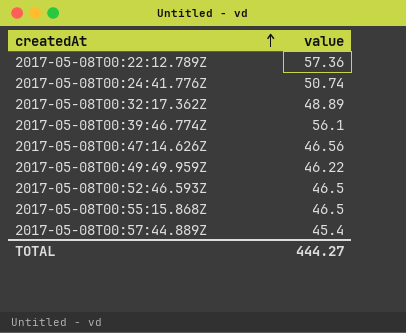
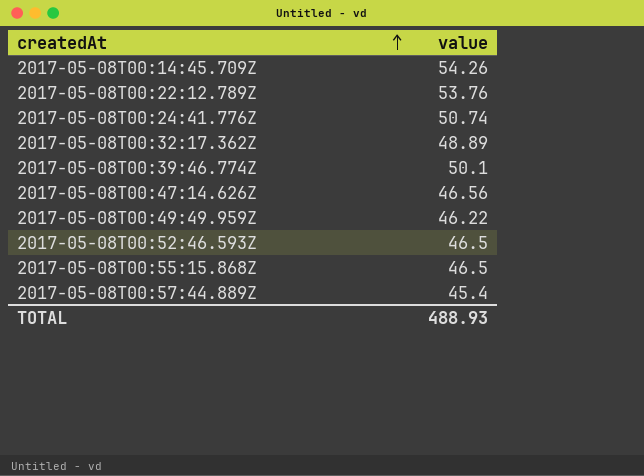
row 2017-05-08T00:14:45.709Z: none -> 54.26
2017-05-08T00:22:12.789Z | value: 57.36 -> 53.76
2017-05-08T00:39:46.774Z | value: 56.1 -> 50.1
TOTAL | value: 444.27 -> 488.93

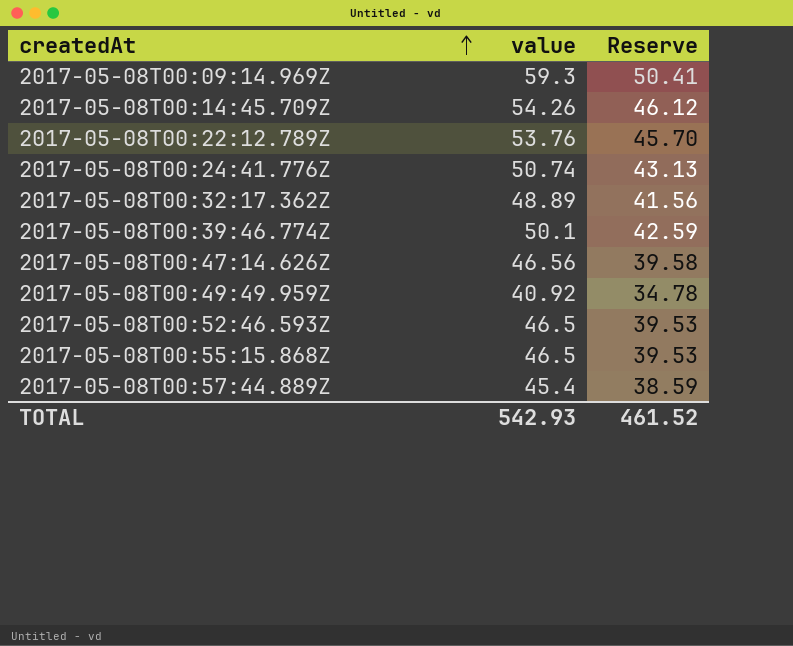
column Reserve | formula: none -> [value] * 0.85
row 2017-05-08T00:09:14.969Z: none -> 59.3 | 50.41
2017-05-08T00:49:49.959Z | value: 46.22 -> 40.92
TOTAL | value: 488.93 -> 542.93

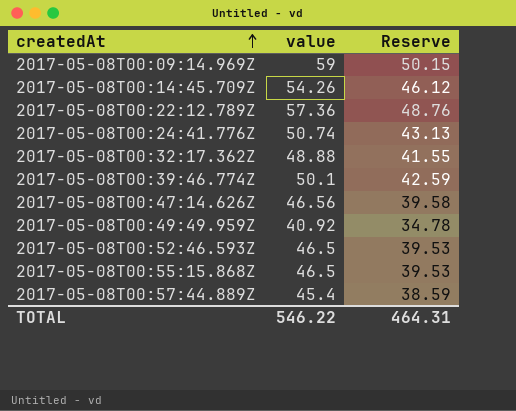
2017-05-08T00:09:14.969Z | value: 59.3 -> 59
2017-05-08T00:09:14.969Z | Reserve: 50.41 -> 50.15
2017-05-08T00:22:12.789Z | value: 53.76 -> 57.36
2017-05-08T00:22:12.789Z | Reserve: 45.70 -> 48.76
2017-05-08T00:32:17.362Z | value: 48.89 -> 48.88
2017-05-08T00:32:17.362Z | Reserve: 41.56 -> 41.55
TOTAL | value: 542.93 -> 546.22
TOTAL | Reserve: 461.52 -> 464.31

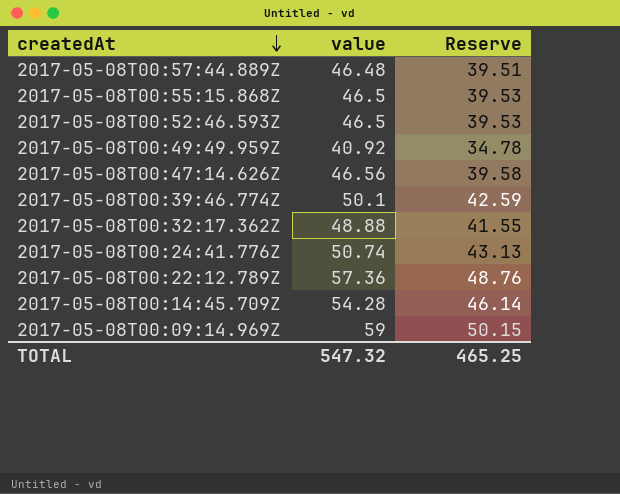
row order: createdAt ascending -> createdAt descending
2017-05-08T00:57:44.889Z | value: 45.4 -> 46.48
2017-05-08T00:57:44.889Z | Reserve: 38.59 -> 39.51
2017-05-08T00:14:45.709Z | value: 54.26 -> 54.28
2017-05-08T00:14:45.709Z | Reserve: 46.12 -> 46.14
TOTAL | value: 546.22 -> 547.32
TOTAL | Reserve: 464.31 -> 465.25

